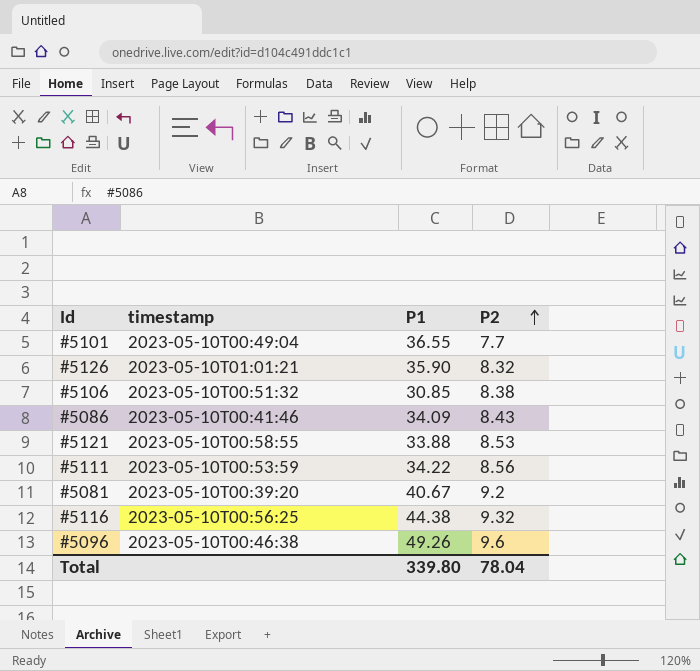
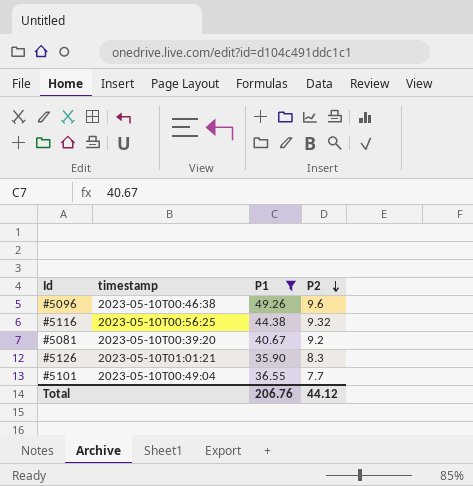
filter: none -> P1 >= 35.90
row order: P2 ascending -> P2 descending
#5126 | P2: 8.32 -> 8.3
Total | P1: 339.80 -> 206.76
Total | P2: 78.04 -> 44.12

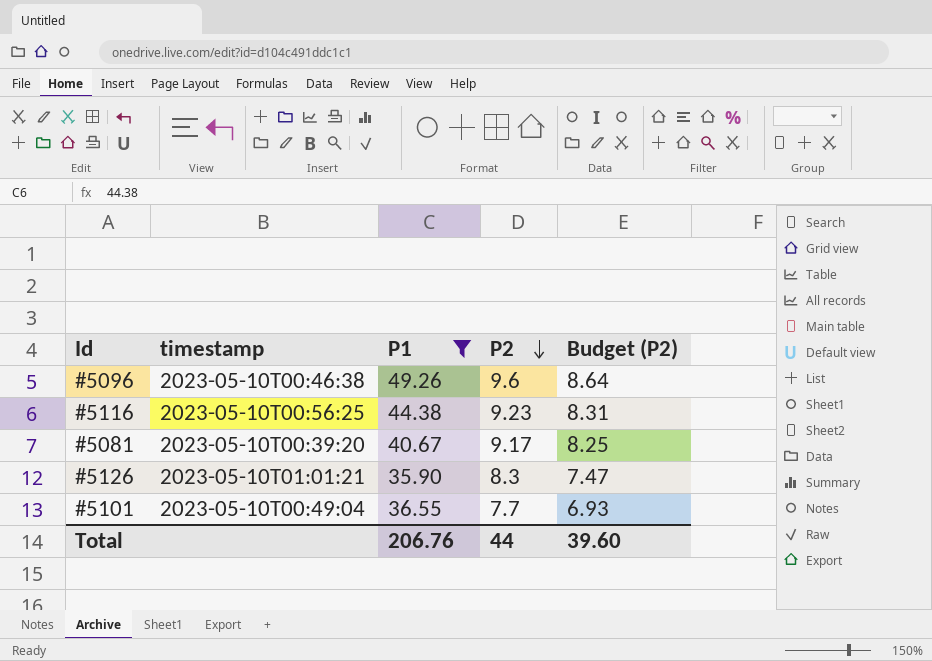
column Budget (P2) | formula: none -> [P2] * 0.9
#5116 | P2: 9.32 -> 9.23
#5081 | P2: 9.2 -> 9.17
Total | P2: 44.12 -> 44

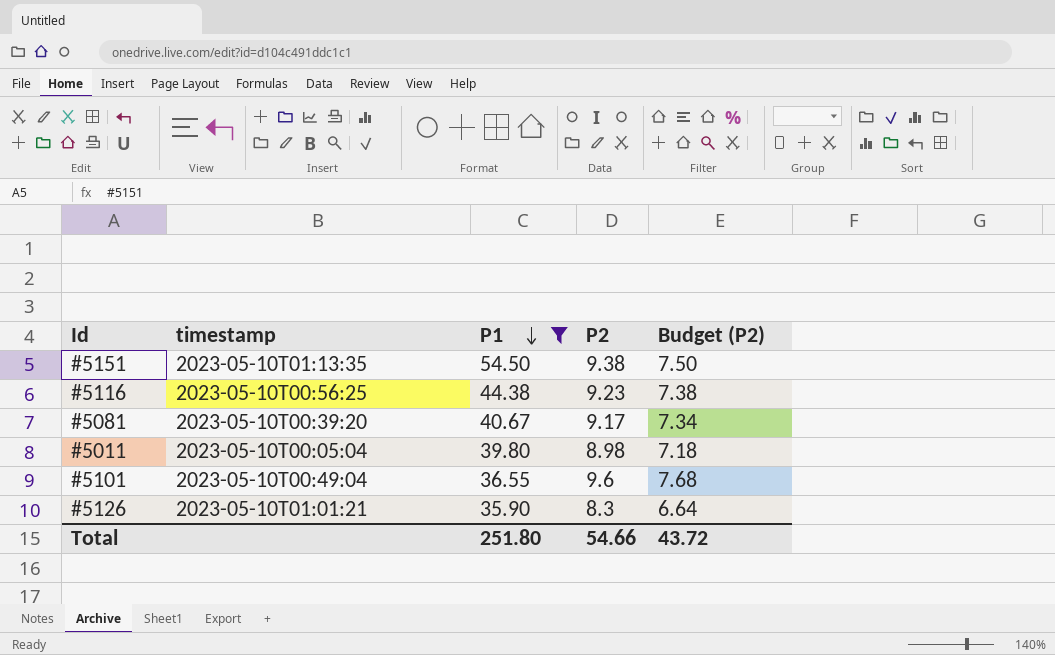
row order: P2 descending -> P1 descending
column Budget (P2) | formula: [P2] * 0.9 -> [P2] * 0.8
row #5096: 2023-05-10T00:46:38 | 49.26 | 9.6 | 8.64 -> none
row #5151: none -> 2023-05-10T01:13:35 | 54.50 | 9.38 | 7.50
row #5011: none -> 2023-05-10T00:05:04 | 39.80 | 8.98 | 7.18
#5101 | P2: 7.7 -> 9.6
Total | P1: 206.76 -> 251.80
Total | P2: 44 -> 54.66
Total | Budget (P2): 39.60 -> 43.72

